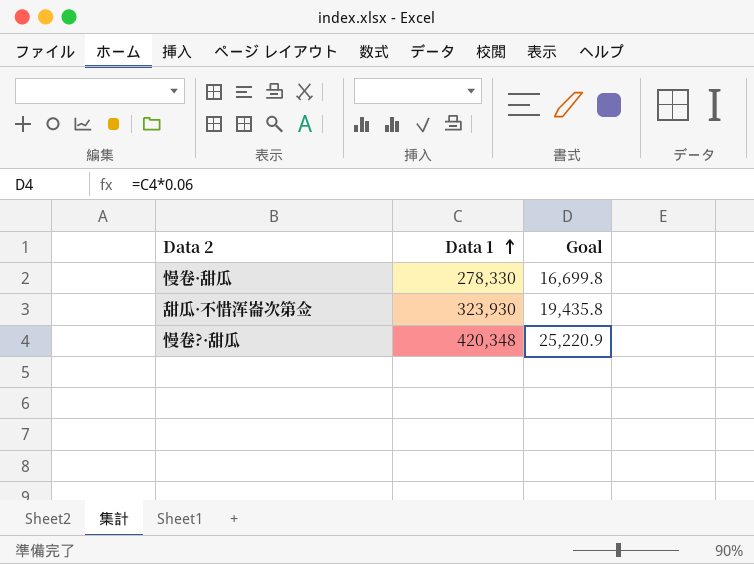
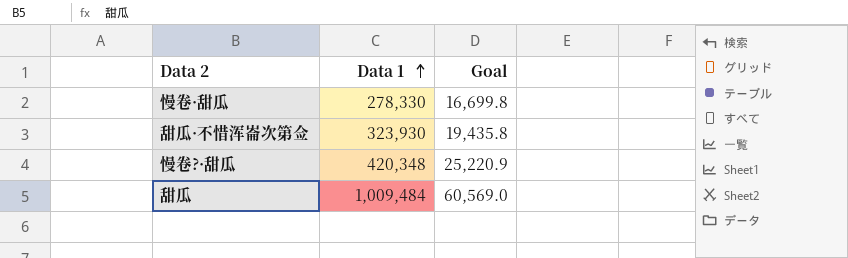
row 甜瓜: none -> 1,009,484 | 60,569.0

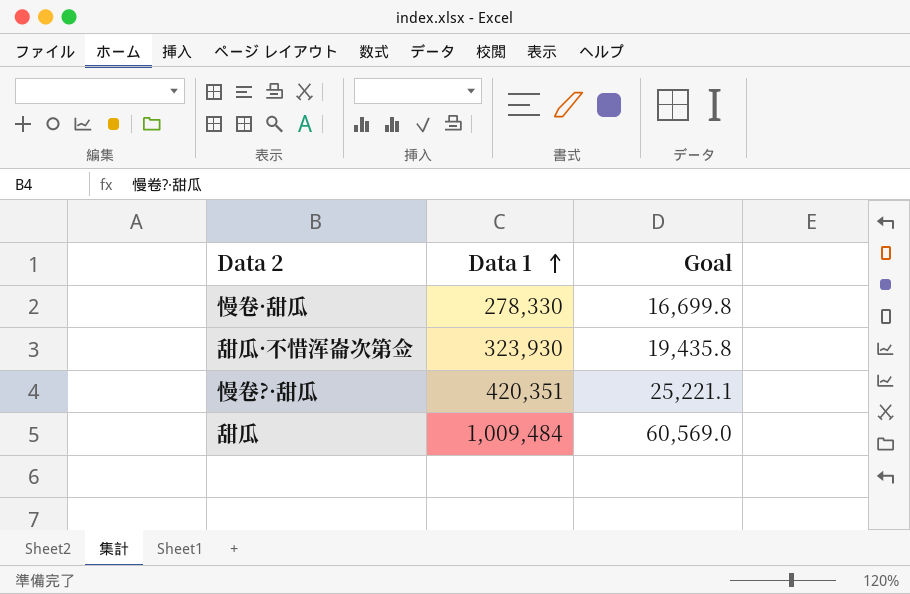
慢卷?·甜瓜 | Data 1: 420,348 -> 420,351
慢卷?·甜瓜 | Goal: 25,220.9 -> 25,221.1

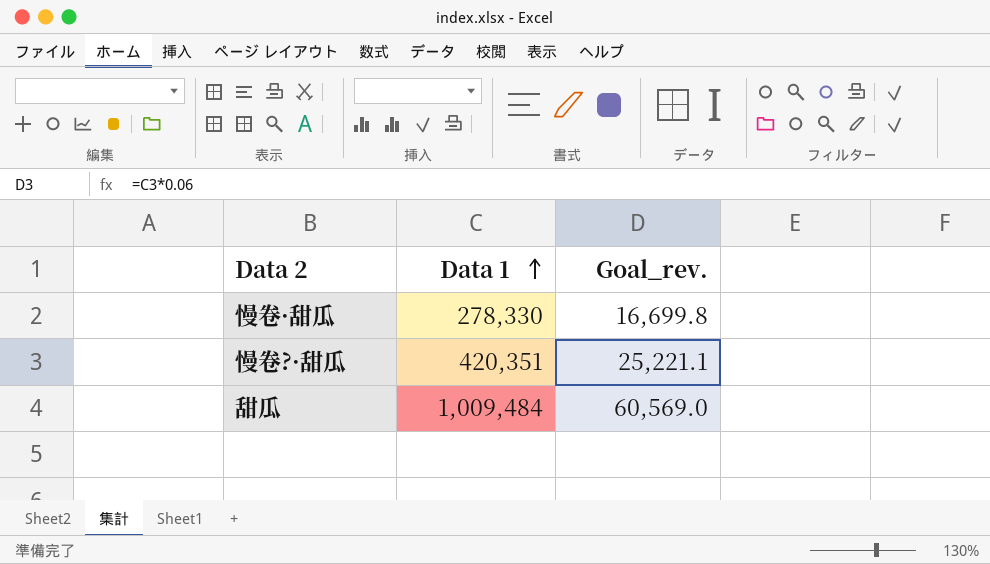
column name: Goal -> Goal_rev.
row 甜瓜·不惜浑崙次第佥: 323,930 | 19,435.8 -> none

